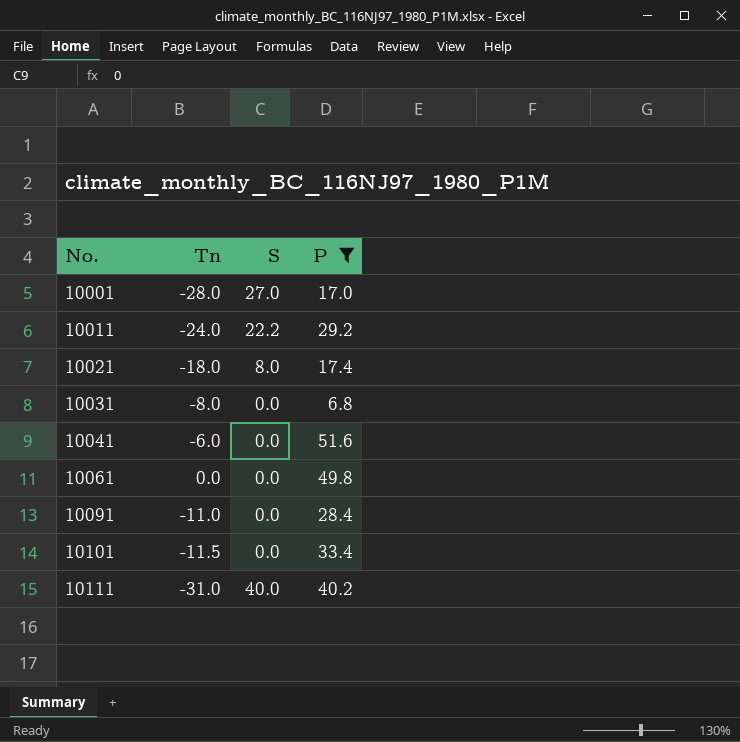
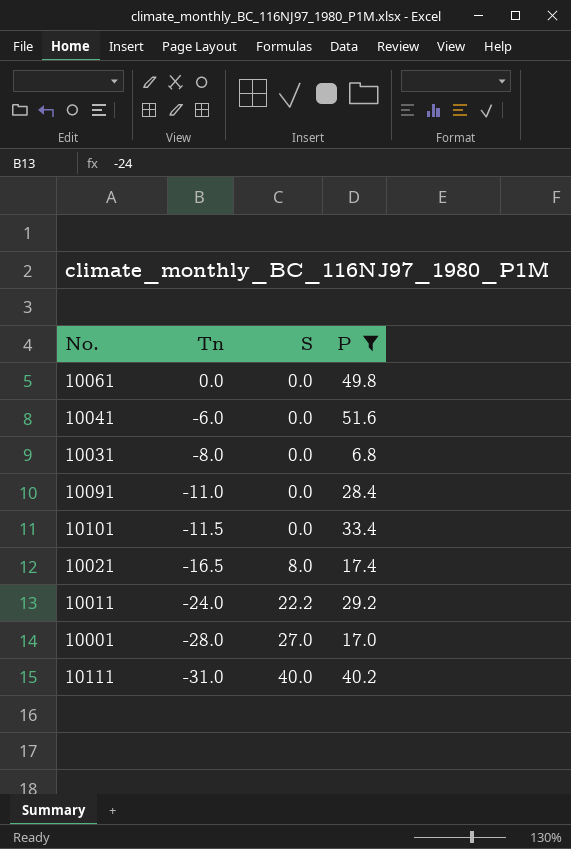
row order: No. ascending -> Tn descending
10021 | Tn: -18.0 -> -16.5

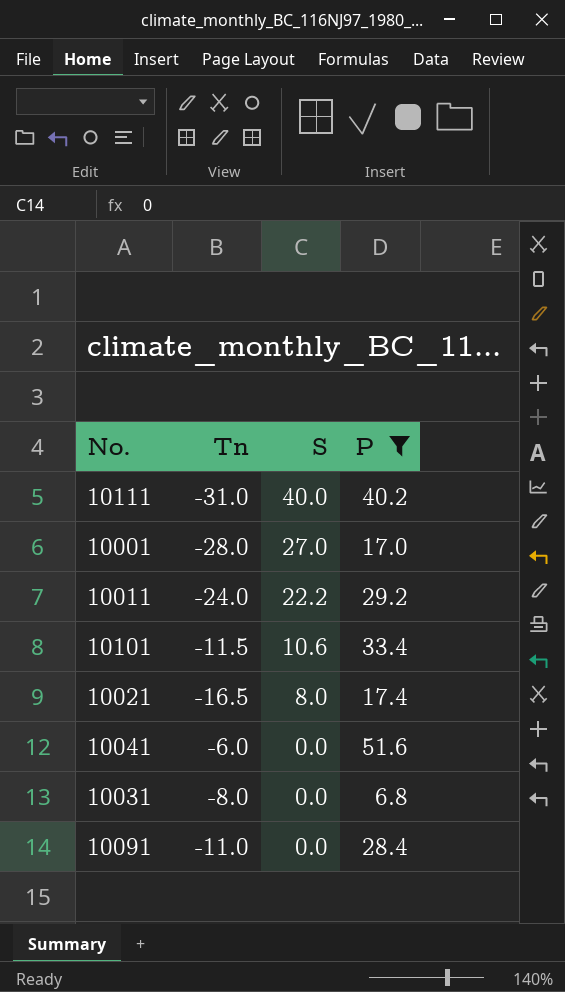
row order: Tn descending -> S descending
row 10061: 0.0 | 0.0 | 49.8 -> none
10101 | S: 0.0 -> 10.6

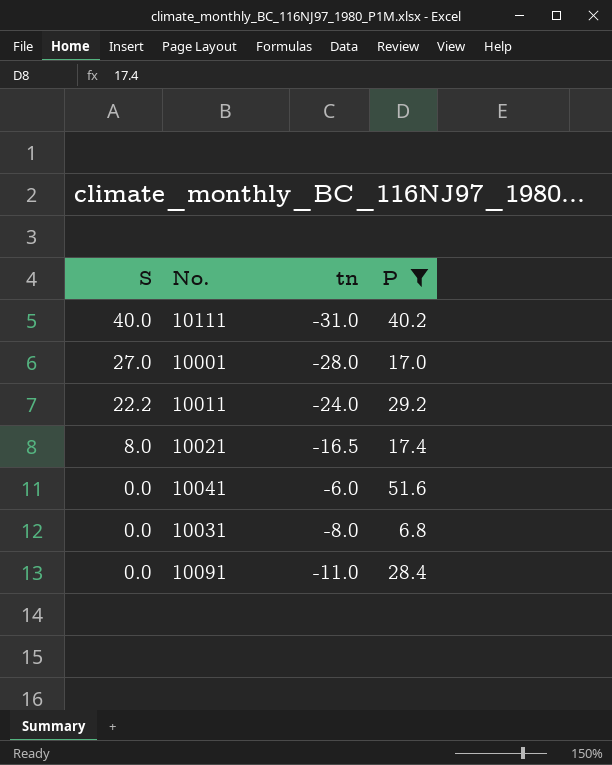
column S | position: 3 -> 1
column name: Tn -> tn
row 10101: -11.5 | 10.6 | 33.4 -> none

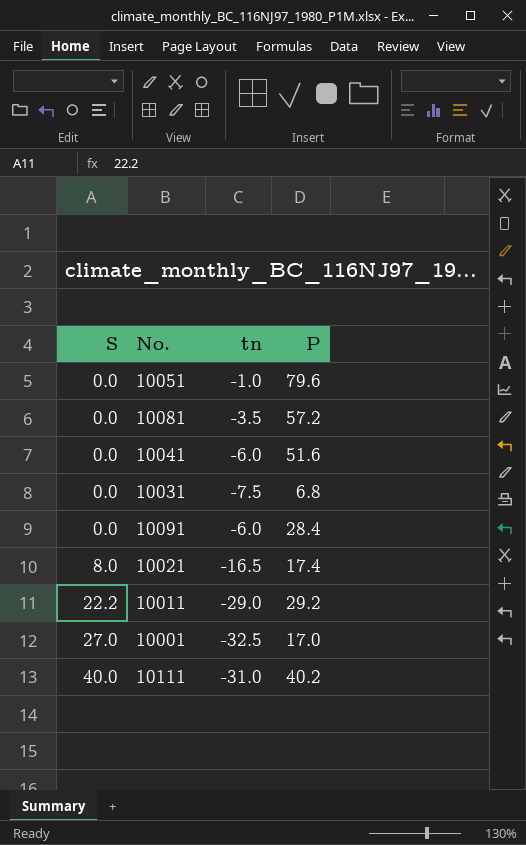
filter: P <= 51.6 -> none
row order: S descending -> S ascending
10031 | tn: -8.0 -> -7.5
10091 | tn: -11.0 -> -6.0
10011 | tn: -24.0 -> -29.0
10001 | tn: -28.0 -> -32.5

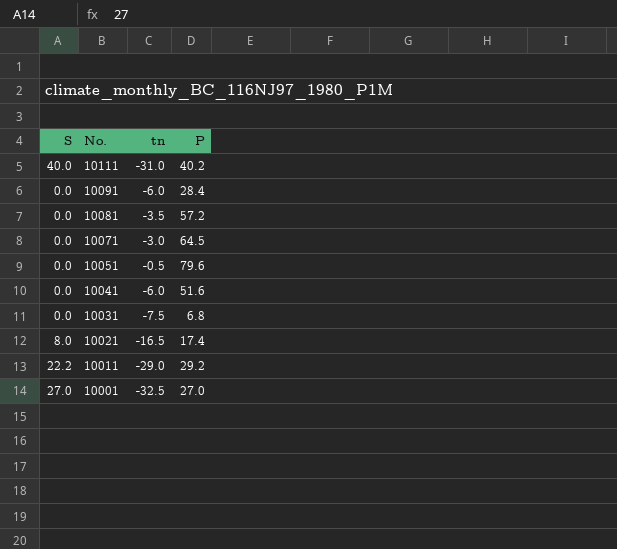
row order: S ascending -> No. descending
row 10071: none -> 0.0 | -3.0 | 64.5
10051 | tn: -1.0 -> -0.5
10001 | P: 17.0 -> 27.0

